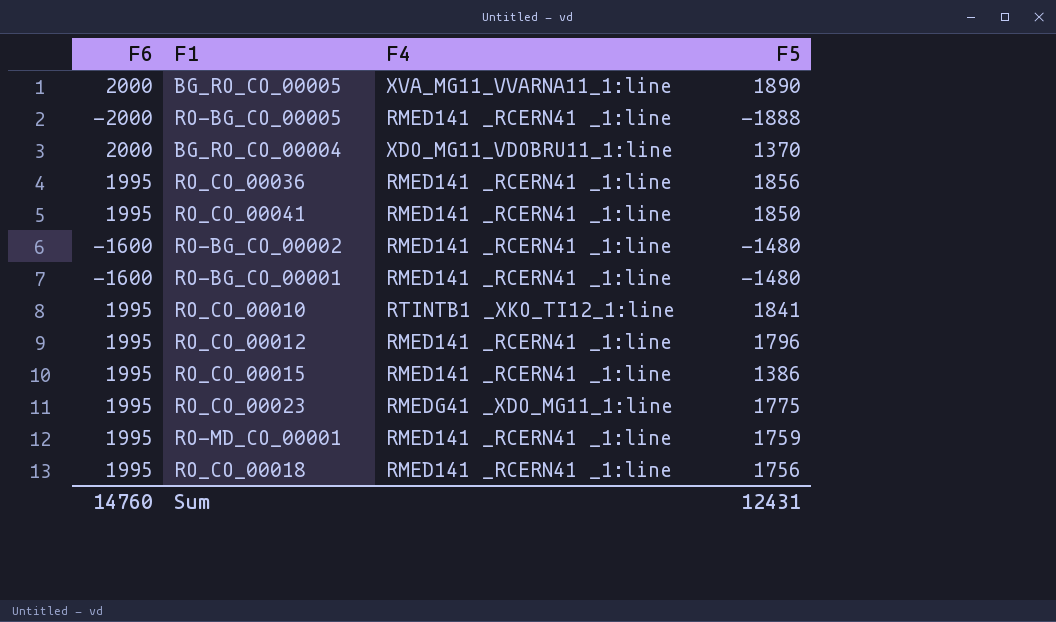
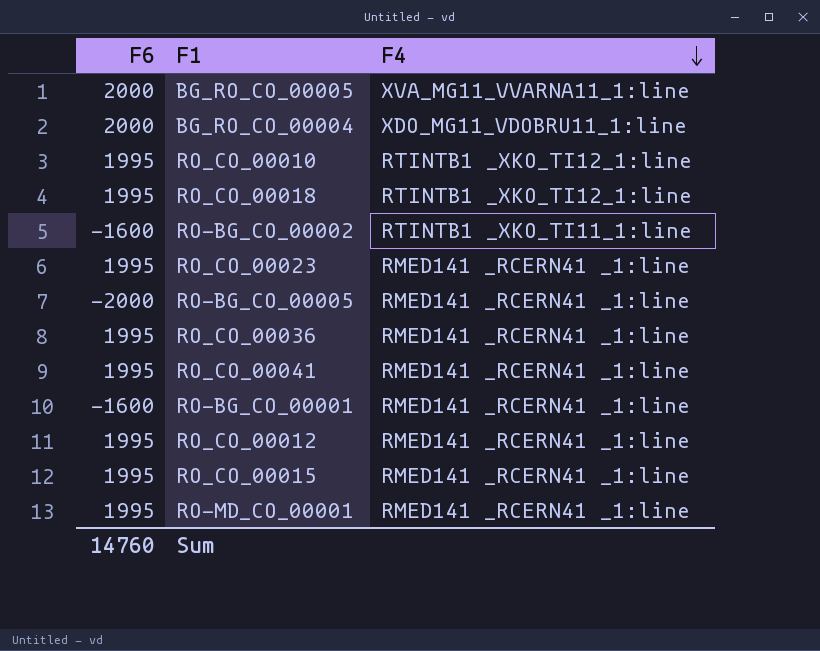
row order: none -> F4 descending
column F5 | position: 4 -> none
RO_CO_00018 | F4: RMED141 _RCERN41 _1:line -> RTINTB1 _XKO_TI12_1:line
RO-BG_CO_00002 | F4: RMED141 _RCERN41 _1:line -> RTINTB1 _XKO_TI11_1:line
RO_CO_00023 | F4: RMEDG41 _XDO_MG11_1:line -> RMED141 _RCERN41 _1:line

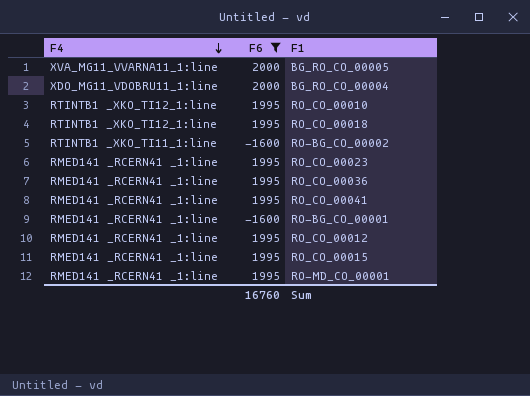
filter: none -> F6 != -2000
column F4 | position: 3 -> 1
Sum | F6: 14760 -> 16760

